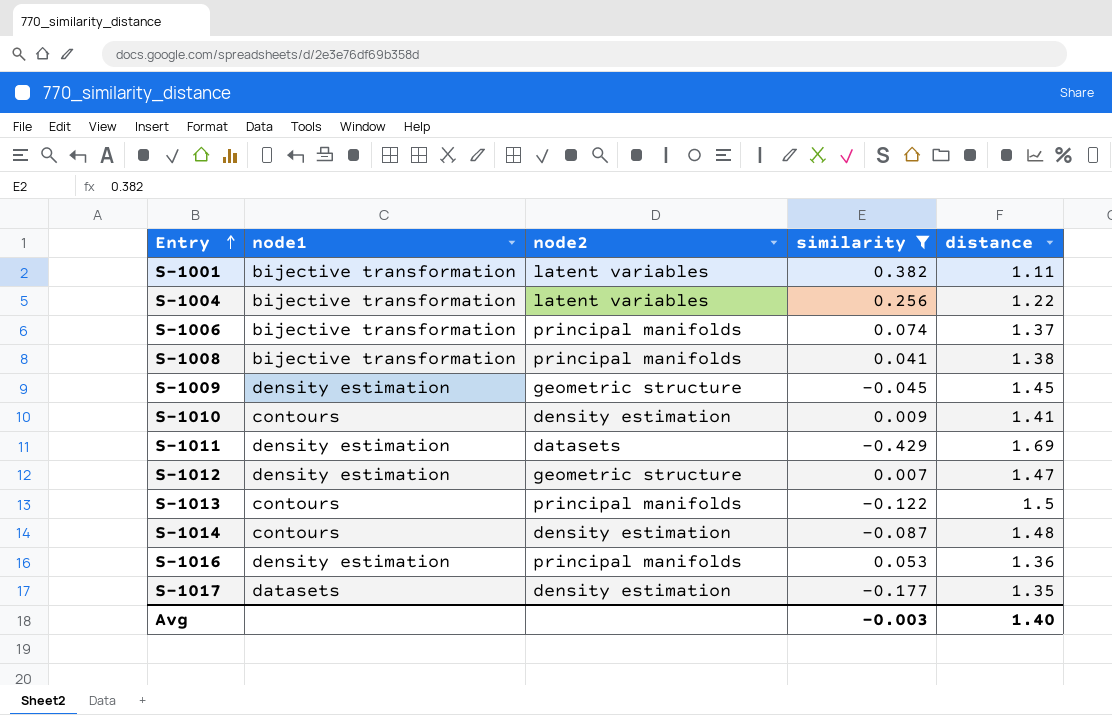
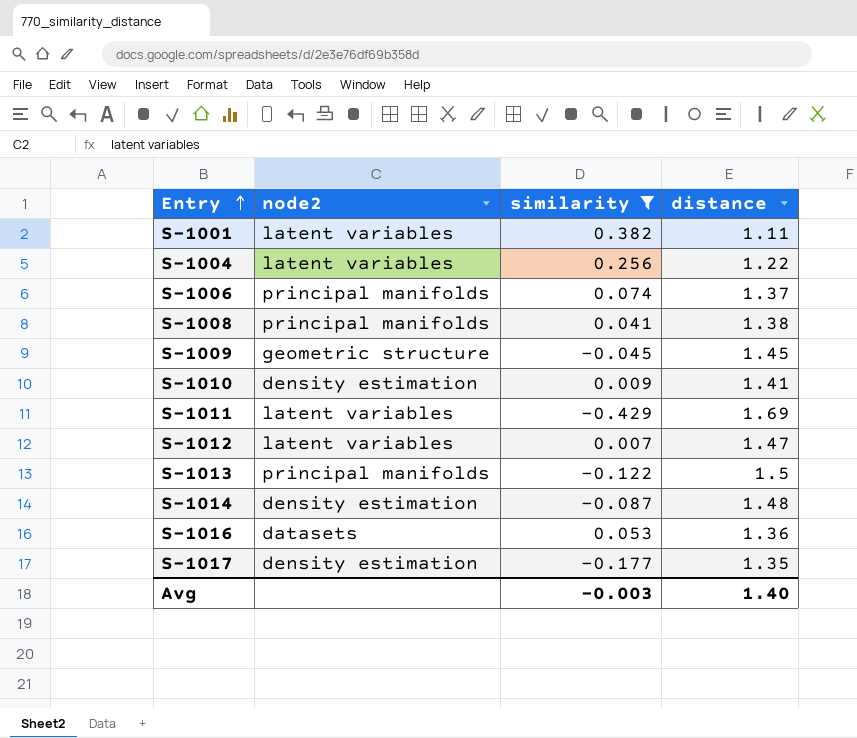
column node1 | position: 2 -> none
S-1011 | node2: datasets -> latent variables
S-1012 | node2: geometric structure -> latent variables
S-1016 | node2: principal manifolds -> datasets

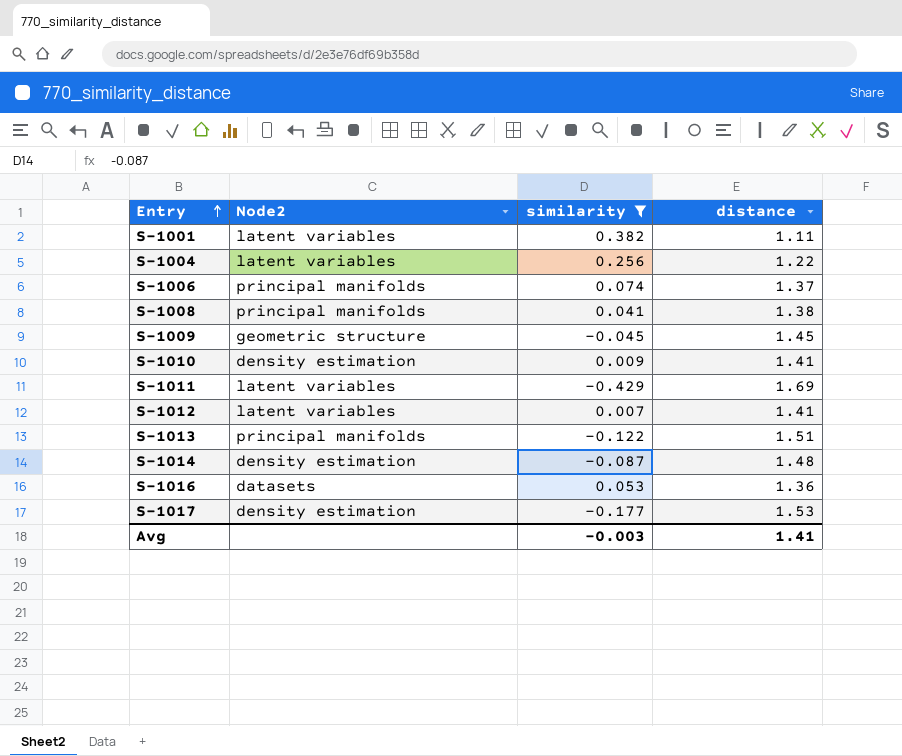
column name: node2 -> Node2
S-1012 | distance: 1.47 -> 1.41
S-1013 | distance: 1.5 -> 1.51
S-1017 | distance: 1.35 -> 1.53
Avg | distance: 1.40 -> 1.41

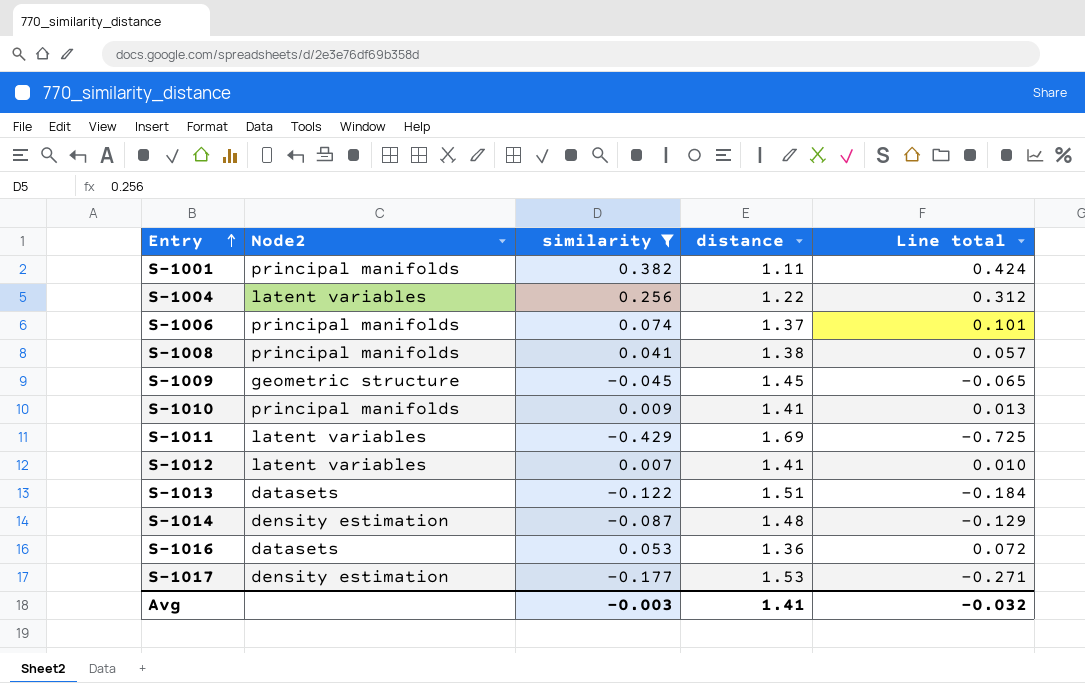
column Line total | formula: none -> [similarity] * [distance]
S-1001 | Node2: latent variables -> principal manifolds
S-1010 | Node2: density estimation -> principal manifolds
S-1013 | Node2: principal manifolds -> datasets

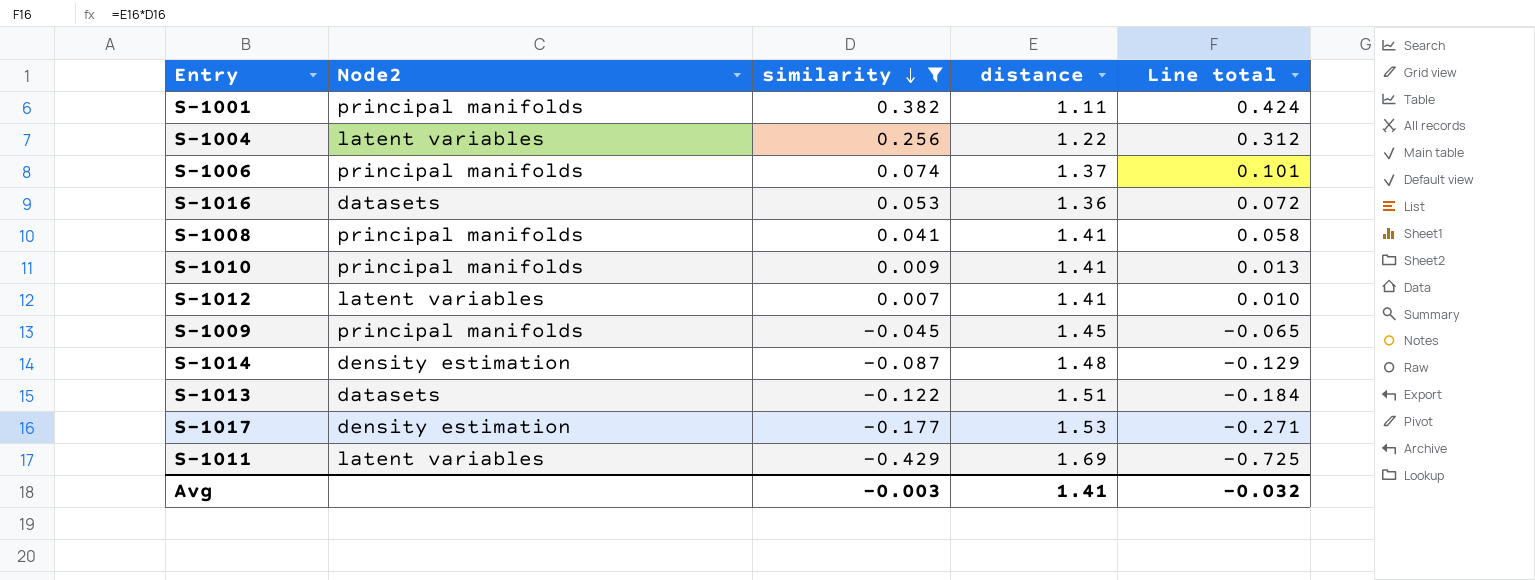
row order: Entry ascending -> similarity descending
S-1008 | distance: 1.38 -> 1.41
S-1008 | Line total: 0.057 -> 0.058
S-1009 | Node2: geometric structure -> principal manifolds

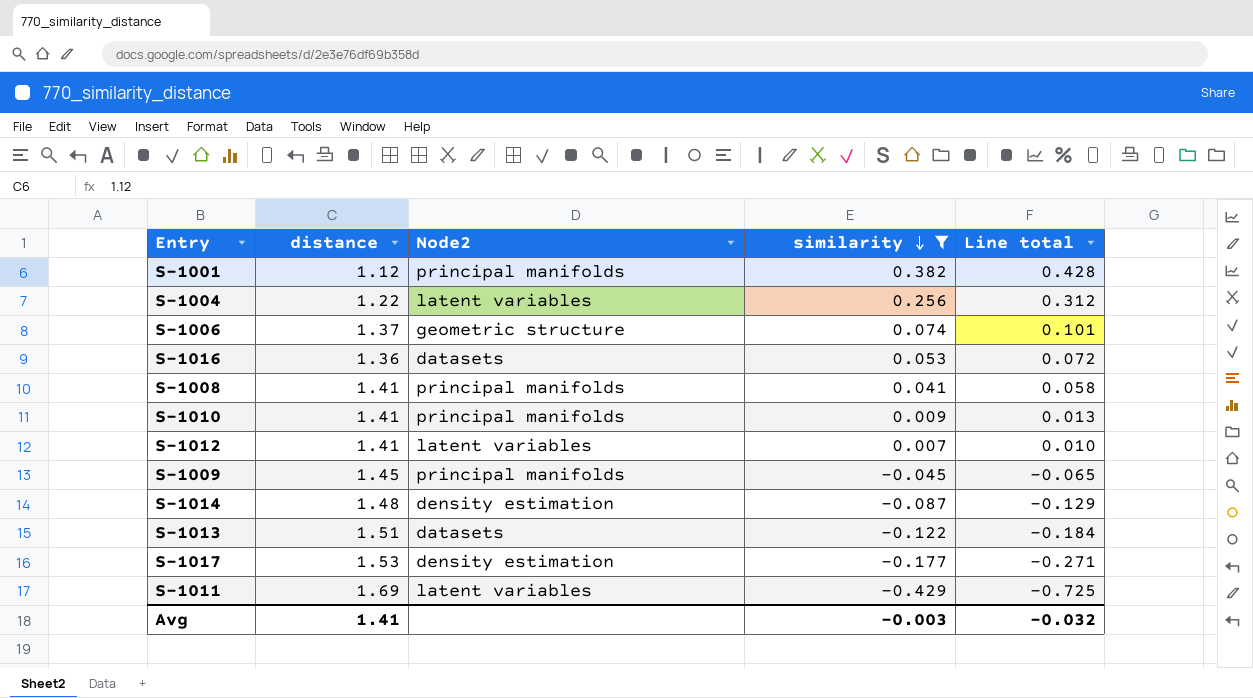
column distance | position: 4 -> 2
S-1001 | distance: 1.11 -> 1.12
S-1001 | Line total: 0.424 -> 0.428
S-1006 | Node2: principal manifolds -> geometric structure

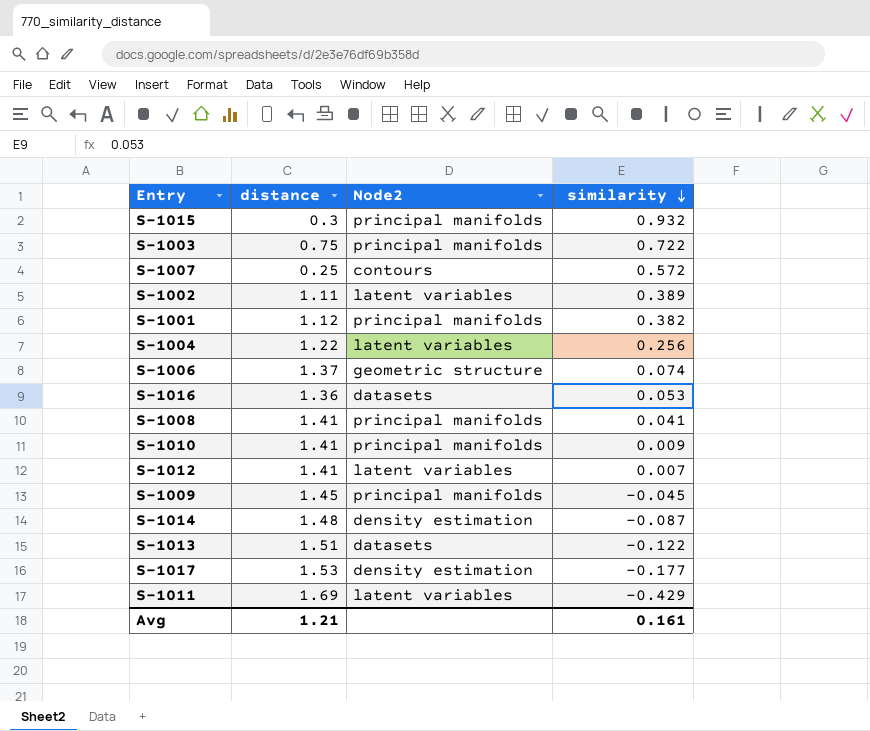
filter: similarity <= 0.382 -> none
column Line total | formula: [distance] * [similarity] -> none
Avg | distance: 1.41 -> 1.21
Avg | similarity: -0.003 -> 0.161

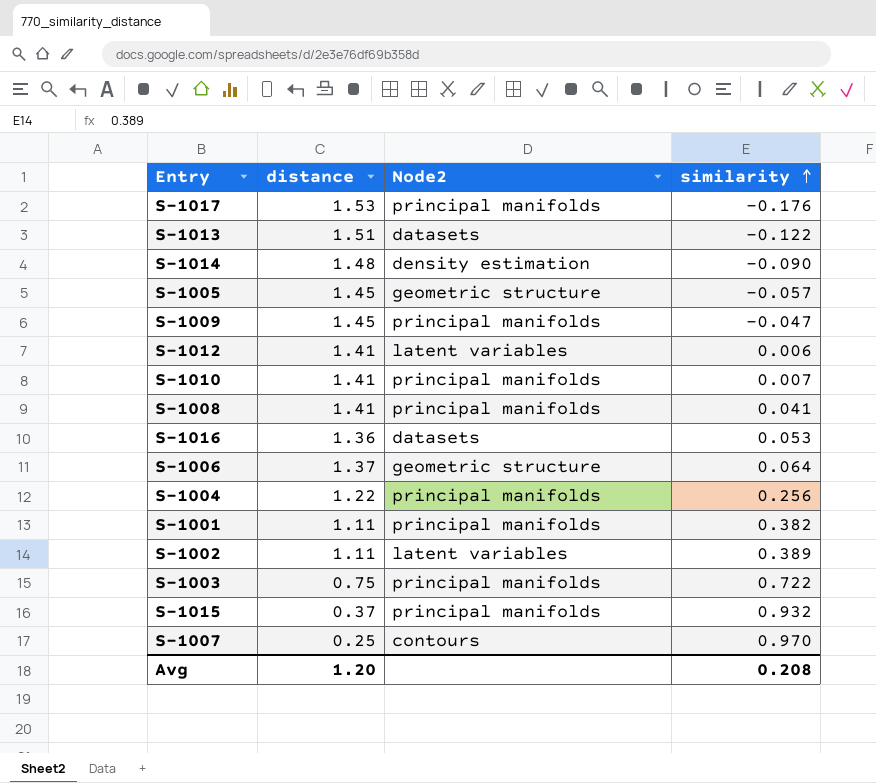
row order: similarity descending -> similarity ascending
row S-1011: 1.69 | latent variables | -0.429 -> none
S-1017 | Node2: density estimation -> principal manifolds
S-1017 | similarity: -0.177 -> -0.176
S-1014 | similarity: -0.087 -> -0.090
row S-1005: none -> 1.45 | geometric structure | -0.057
S-1009 | similarity: -0.045 -> -0.047
S-1012 | similarity: 0.007 -> 0.006
S-1010 | similarity: 0.009 -> 0.007
S-1006 | similarity: 0.074 -> 0.064
S-1004 | Node2: latent variables -> principal manifolds
S-1001 | distance: 1.12 -> 1.11
S-1015 | distance: 0.3 -> 0.37
S-1007 | similarity: 0.572 -> 0.970
Avg | distance: 1.21 -> 1.20
Avg | similarity: 0.161 -> 0.208

